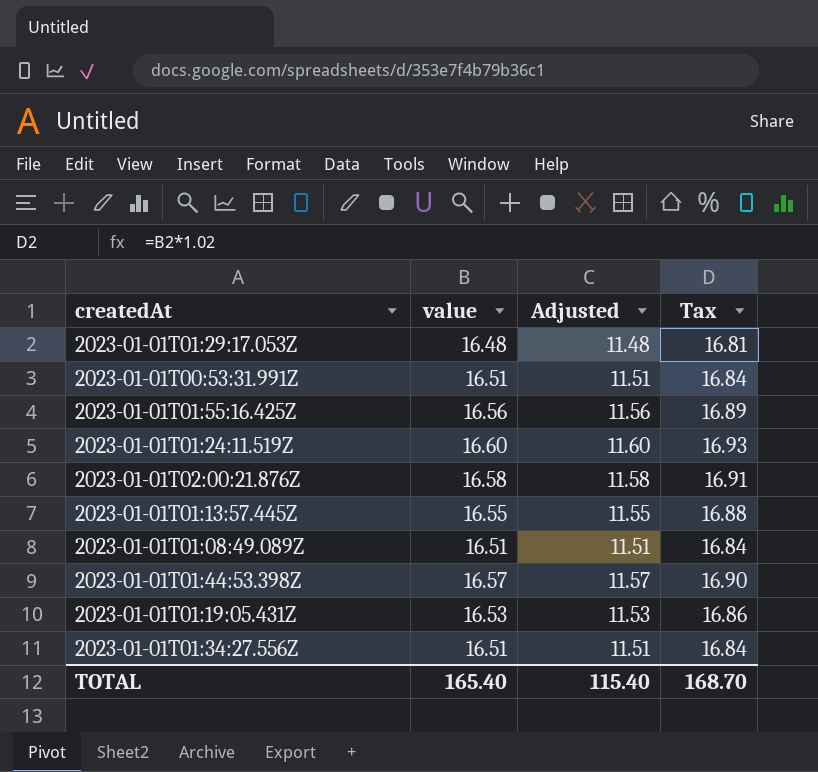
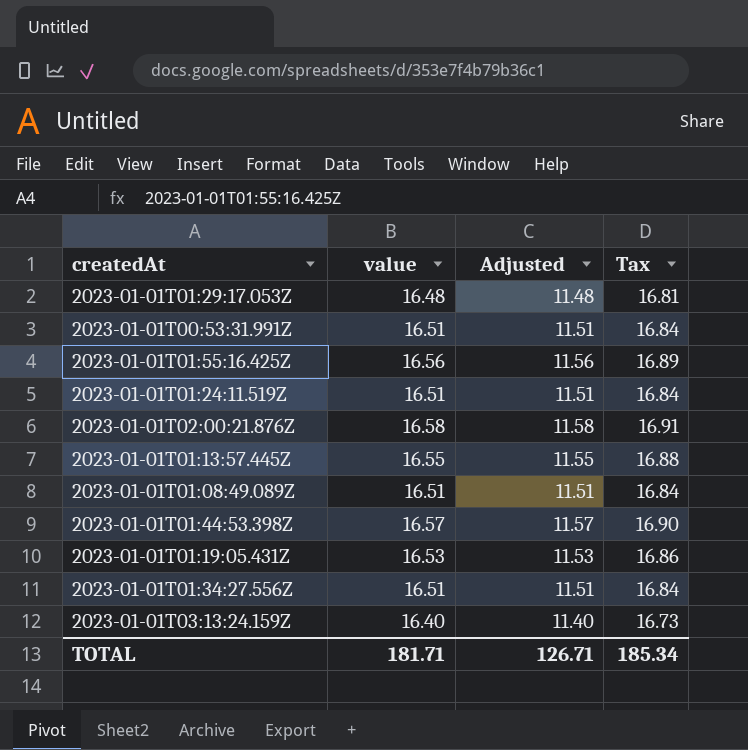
2023-01-01T01:24:11.519Z | value: 16.60 -> 16.51
2023-01-01T01:24:11.519Z | Adjusted: 11.60 -> 11.51
2023-01-01T01:24:11.519Z | Tax: 16.93 -> 16.84
row 2023-01-01T03:13:24.159Z: none -> 16.40 | 11.40 | 16.73
TOTAL | value: 165.40 -> 181.71
TOTAL | Adjusted: 115.40 -> 126.71
TOTAL | Tax: 168.70 -> 185.34

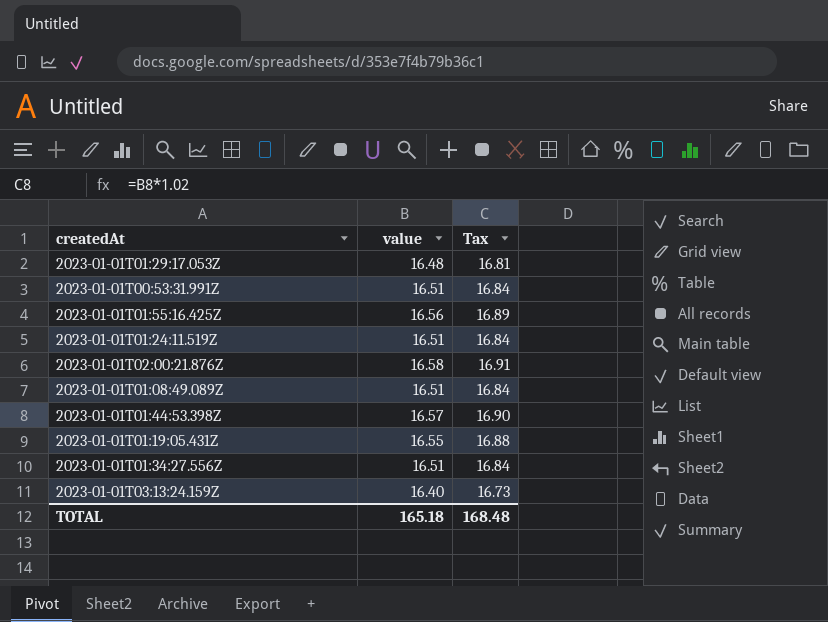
column Adjusted | formula: [value] - 5 -> none
row 2023-01-01T01:13:57.445Z: 16.55 | 11.55 | 16.88 -> none
2023-01-01T01:19:05.431Z | value: 16.53 -> 16.55
2023-01-01T01:19:05.431Z | Tax: 16.86 -> 16.88
TOTAL | value: 181.71 -> 165.18
TOTAL | Tax: 185.34 -> 168.48

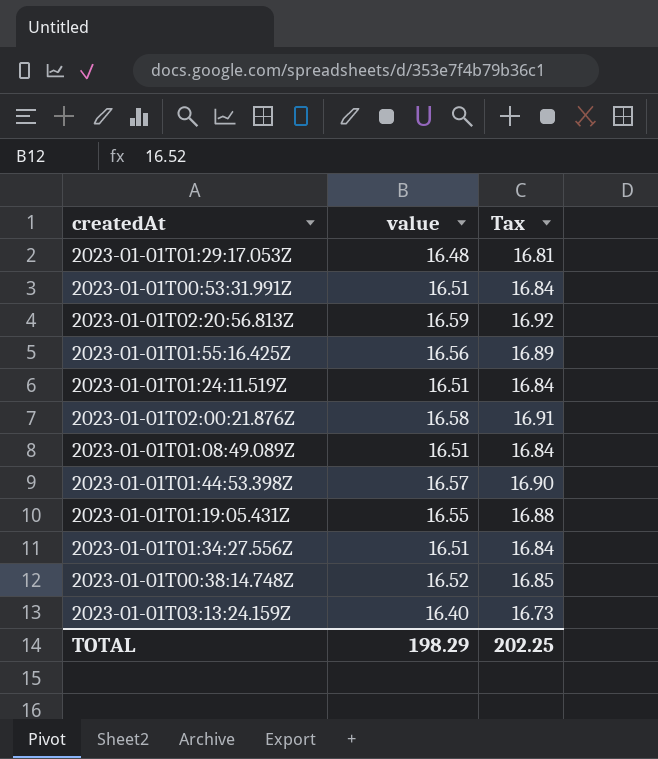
row 2023-01-01T02:20:56.813Z: none -> 16.59 | 16.92
row 2023-01-01T00:38:14.748Z: none -> 16.52 | 16.85
TOTAL | value: 165.18 -> 198.29
TOTAL | Tax: 168.48 -> 202.25

